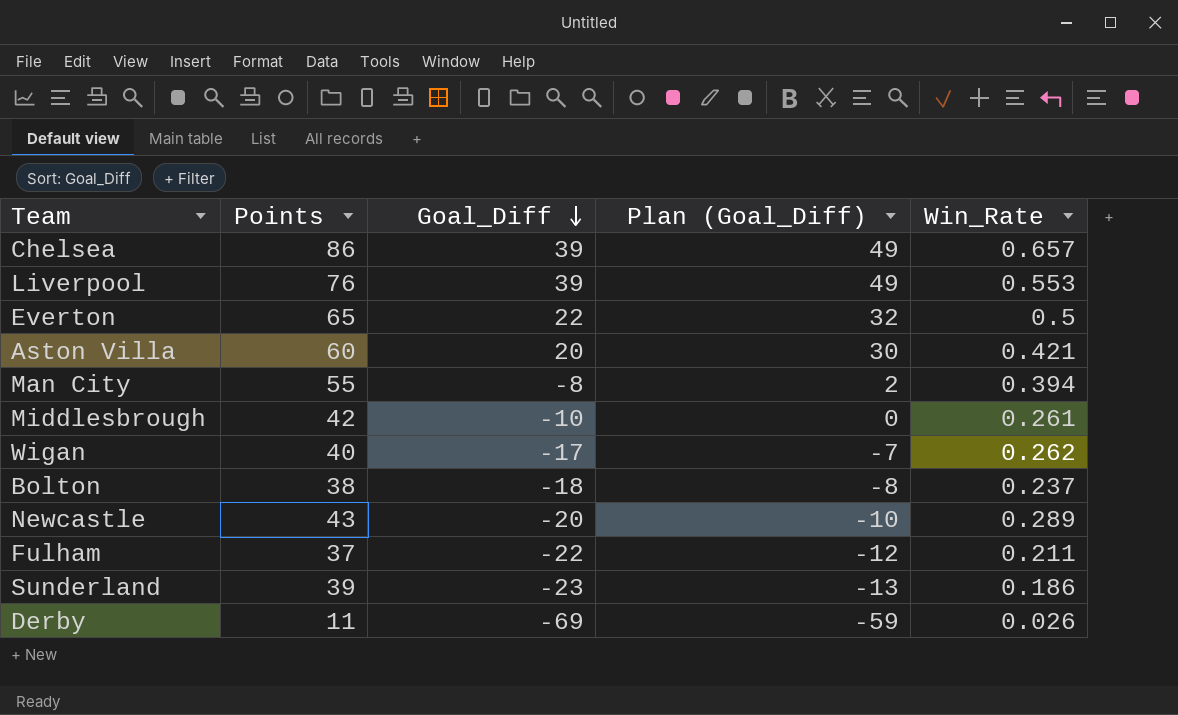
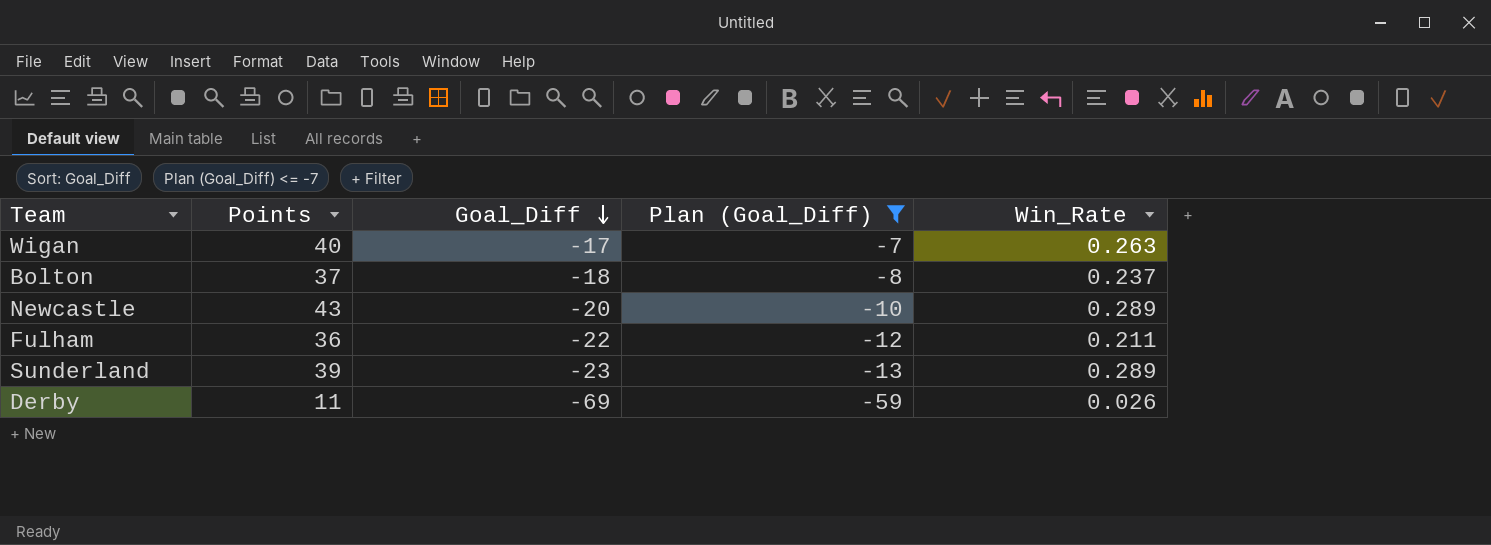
filter: none -> Plan (Goal_Diff) <= -7
Wigan | Win_Rate: 0.262 -> 0.263
Bolton | Points: 38 -> 37
Fulham | Points: 37 -> 36
Sunderland | Win_Rate: 0.186 -> 0.289

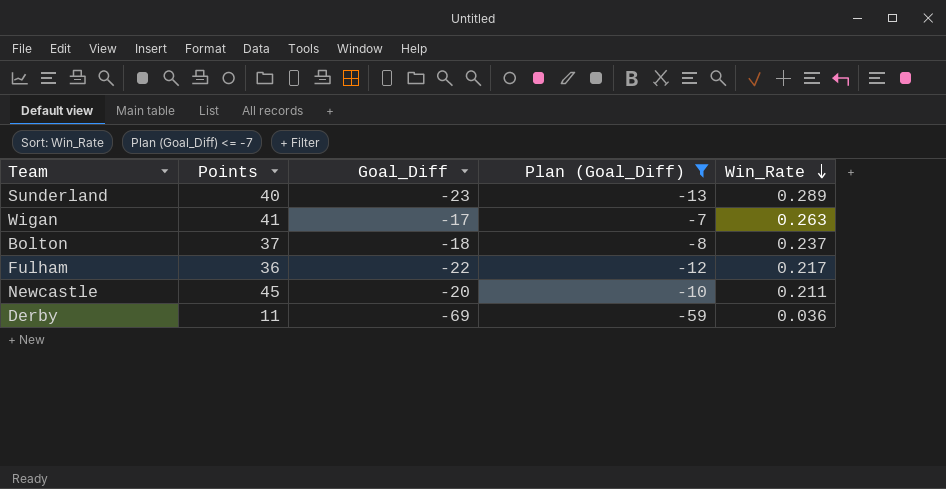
row order: Goal_Diff descending -> Win_Rate descending
Sunderland | Points: 39 -> 40
Wigan | Points: 40 -> 41
Fulham | Win_Rate: 0.211 -> 0.217
Newcastle | Points: 43 -> 45
Newcastle | Win_Rate: 0.289 -> 0.211
Derby | Win_Rate: 0.026 -> 0.036

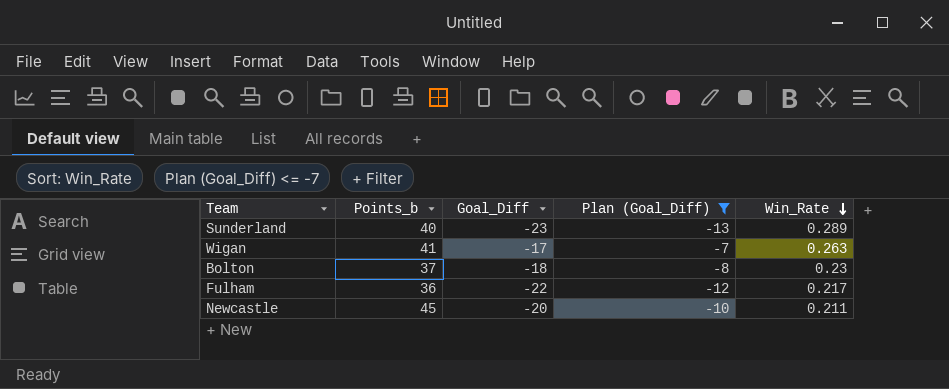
column name: Points -> Points_b
row Derby: 11 | -69 | -59 | 0.036 -> none
Bolton | Win_Rate: 0.237 -> 0.23

